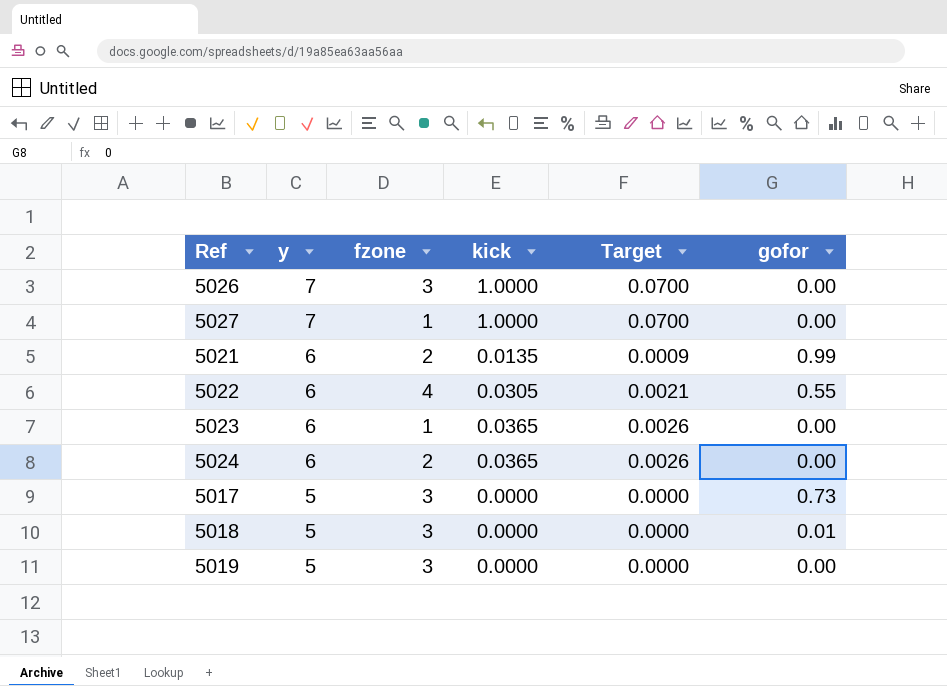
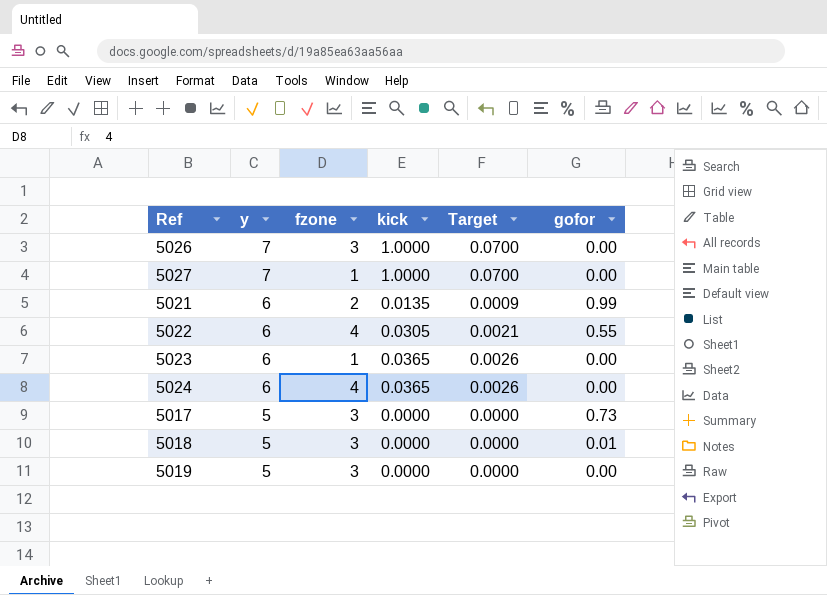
5024 | fzone: 2 -> 4

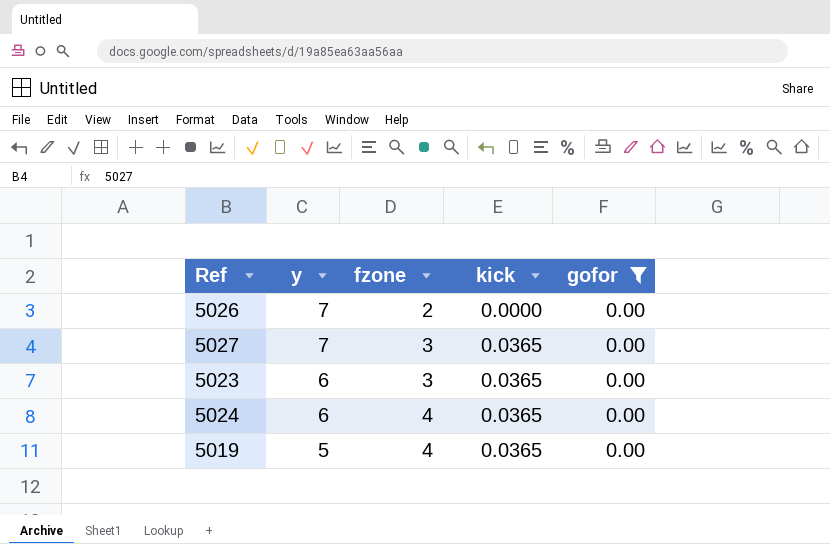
filter: none -> gofor = 0.00
column Target | formula: [kick] * 0.07 -> none
5026 | fzone: 3 -> 2
5026 | kick: 1.0000 -> 0.0000
5027 | fzone: 1 -> 3
5027 | kick: 1.0000 -> 0.0365
5023 | fzone: 1 -> 3
5019 | fzone: 3 -> 4
5019 | kick: 0.0000 -> 0.0365

